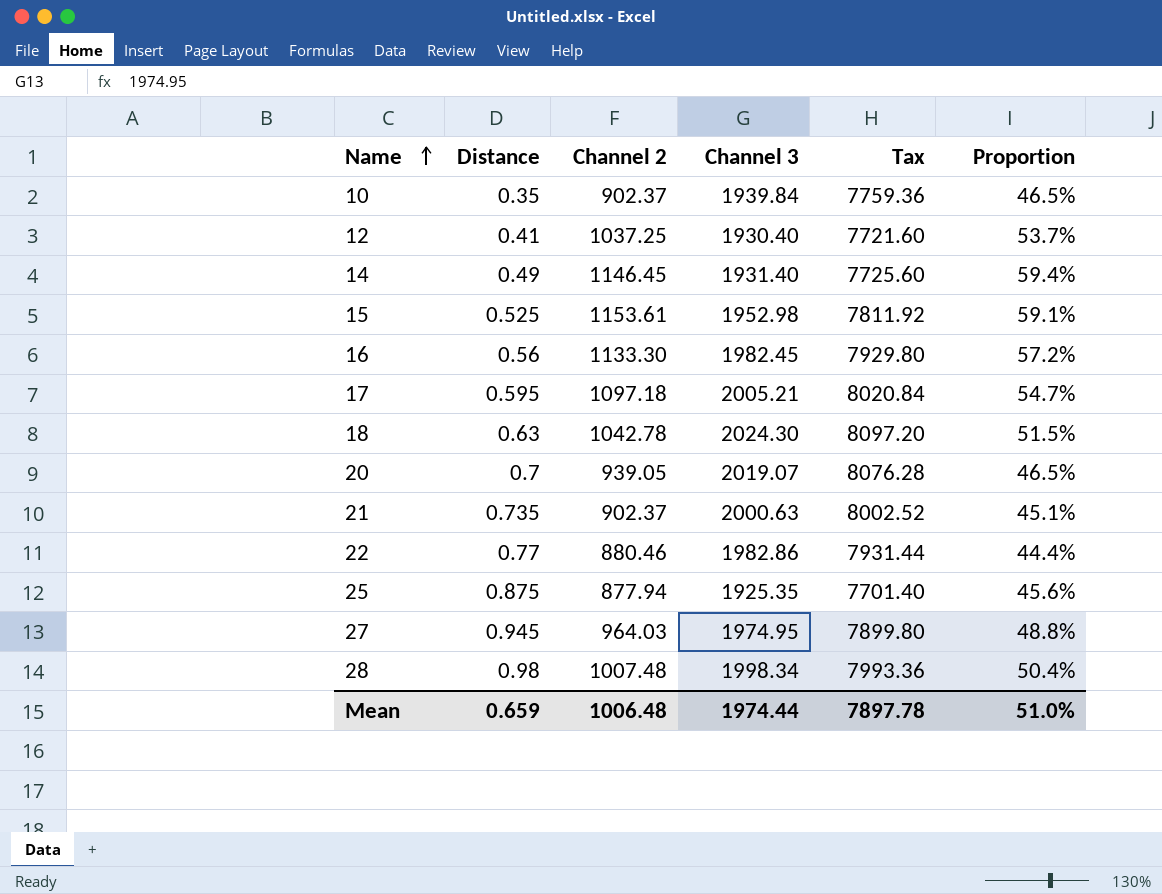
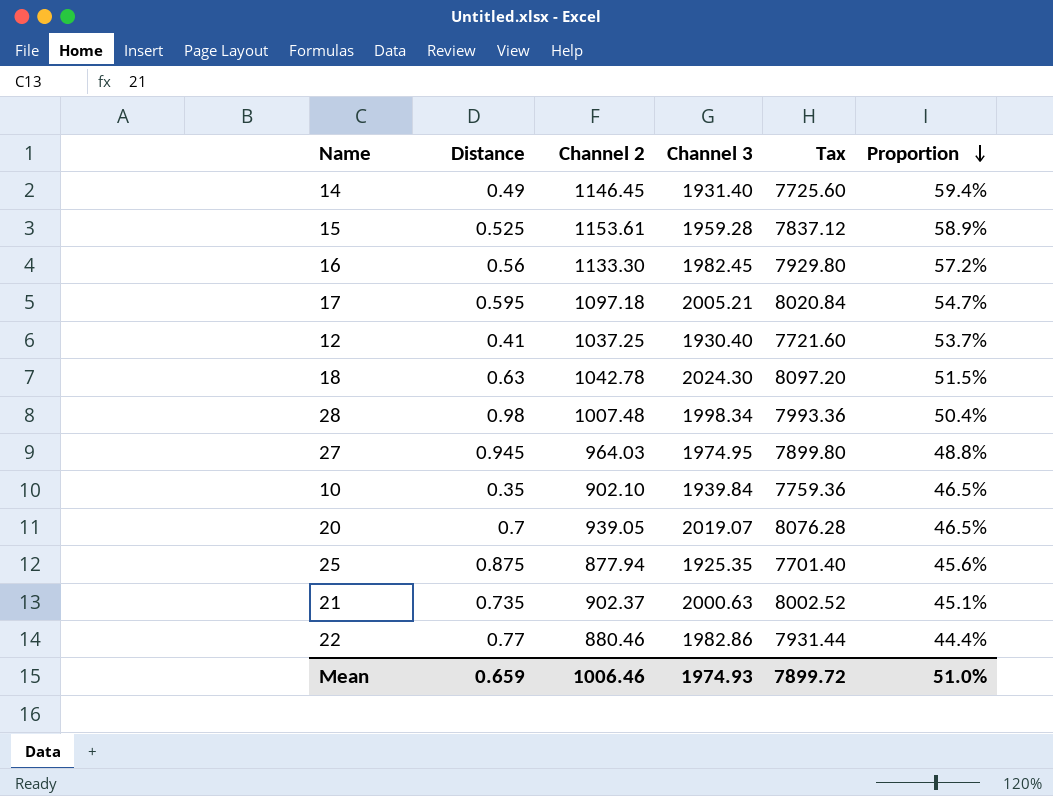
row order: Name ascending -> Proportion descending
15 | Channel 3: 1952.98 -> 1959.28
15 | Tax: 7811.92 -> 7837.12
15 | Proportion: 59.1% -> 58.9%
10 | Channel 2: 902.37 -> 902.10
Mean | Channel 2: 1006.48 -> 1006.46
Mean | Channel 3: 1974.44 -> 1974.93
Mean | Tax: 7897.78 -> 7899.72

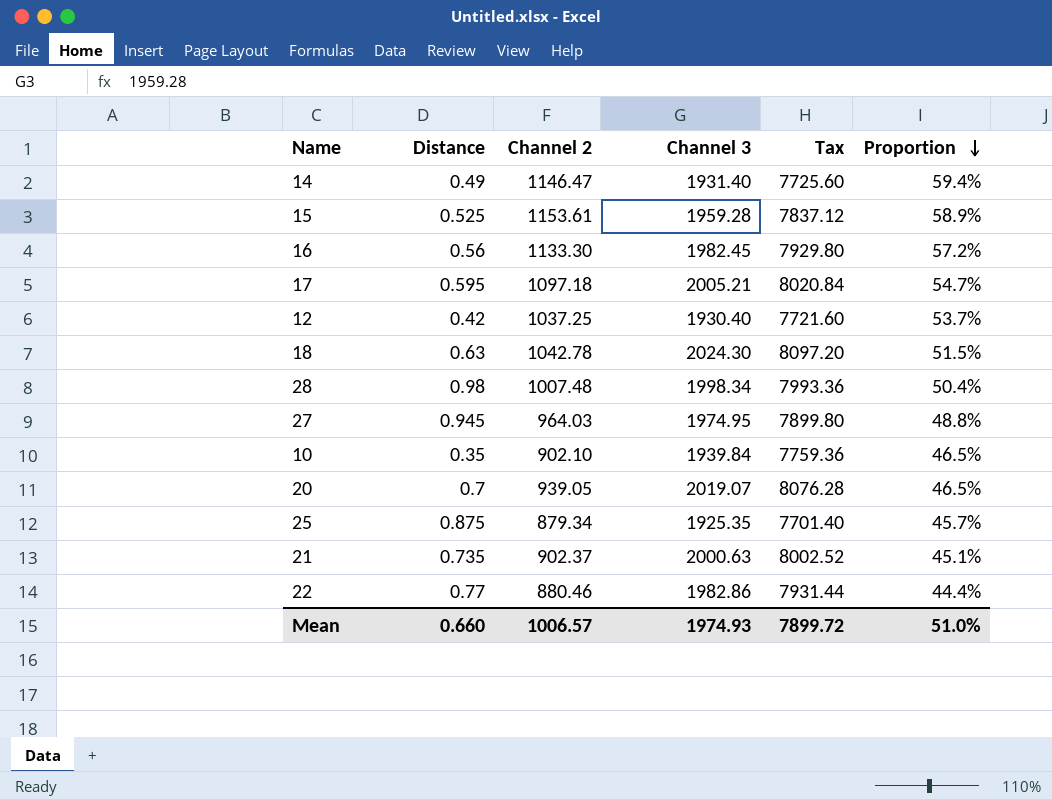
14 | Channel 2: 1146.45 -> 1146.47
12 | Distance: 0.41 -> 0.42
25 | Channel 2: 877.94 -> 879.34
25 | Proportion: 45.6% -> 45.7%
Mean | Distance: 0.659 -> 0.660
Mean | Channel 2: 1006.46 -> 1006.57

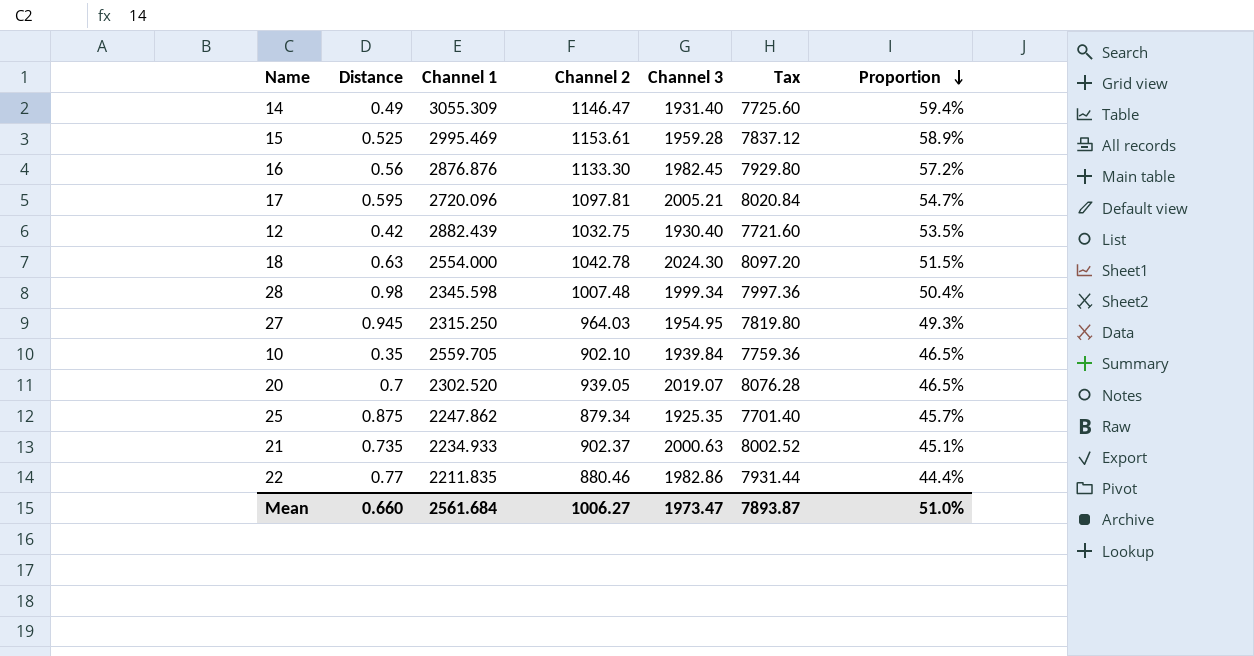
column Channel 1 | position: none -> 3
17 | Channel 2: 1097.18 -> 1097.81
12 | Channel 2: 1037.25 -> 1032.75
12 | Proportion: 53.7% -> 53.5%
28 | Channel 3: 1998.34 -> 1999.34
28 | Tax: 7993.36 -> 7997.36
27 | Channel 3: 1974.95 -> 1954.95
27 | Tax: 7899.80 -> 7819.80
27 | Proportion: 48.8% -> 49.3%
Mean | Channel 2: 1006.57 -> 1006.27
Mean | Channel 3: 1974.93 -> 1973.47
Mean | Tax: 7899.72 -> 7893.87

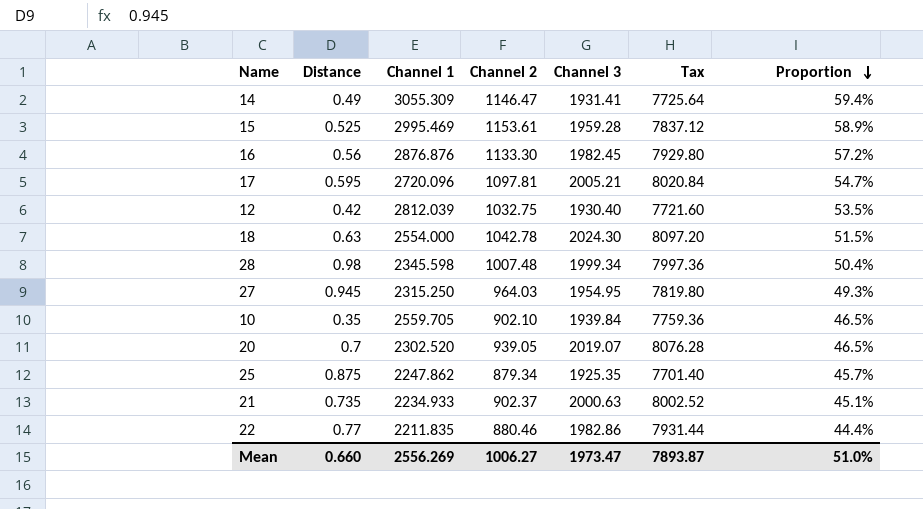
14 | Channel 3: 1931.40 -> 1931.41
14 | Tax: 7725.60 -> 7725.64
12 | Channel 1: 2882.439 -> 2812.039
Mean | Channel 1: 2561.684 -> 2556.269

